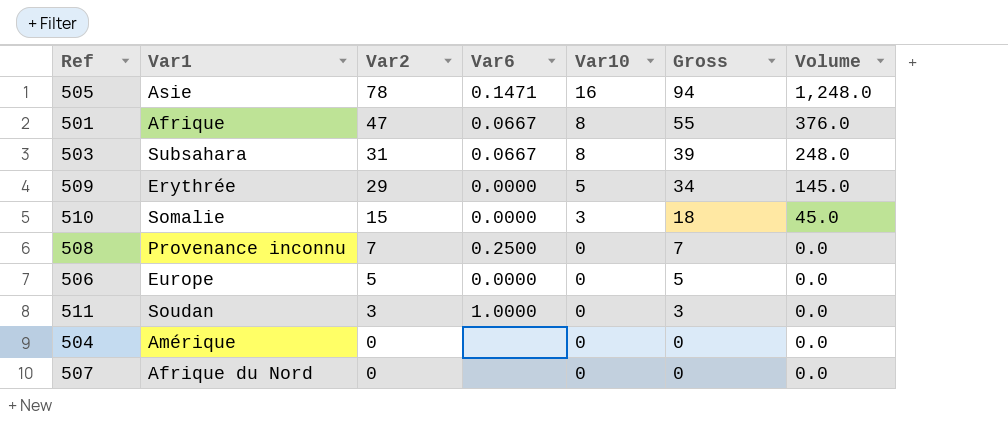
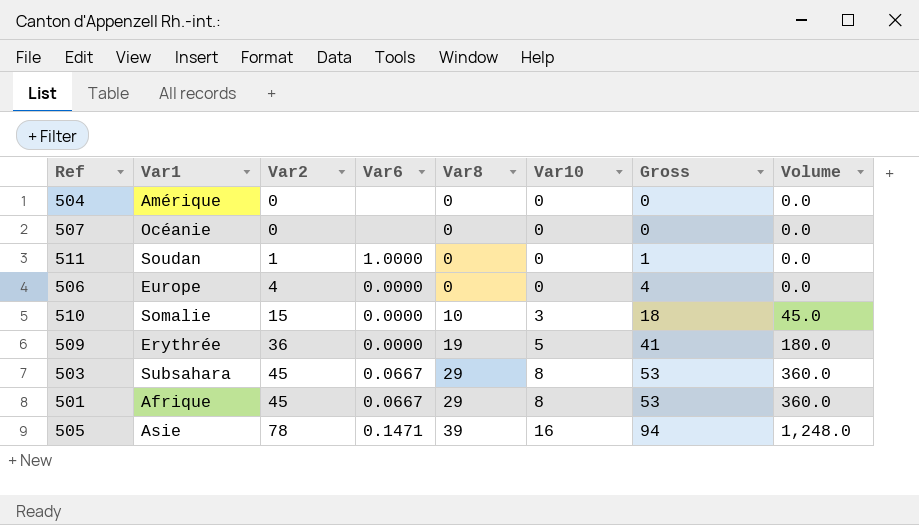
row order: Var2 descending -> Var2 ascending
column Var8 | position: none -> 5
row 508: Provenance inconnu | 7 | 0.2500 | 0 | 7 | 0.0 -> none
507 | Var1: Afrique du Nord -> Océanie
511 | Var2: 3 -> 1
511 | Gross: 3 -> 1
506 | Var2: 5 -> 4
506 | Gross: 5 -> 4
509 | Var2: 29 -> 36
509 | Gross: 34 -> 41
509 | Volume: 145.0 -> 180.0
503 | Var2: 31 -> 45
503 | Gross: 39 -> 53
503 | Volume: 248.0 -> 360.0
501 | Var2: 47 -> 45
501 | Gross: 55 -> 53
501 | Volume: 376.0 -> 360.0

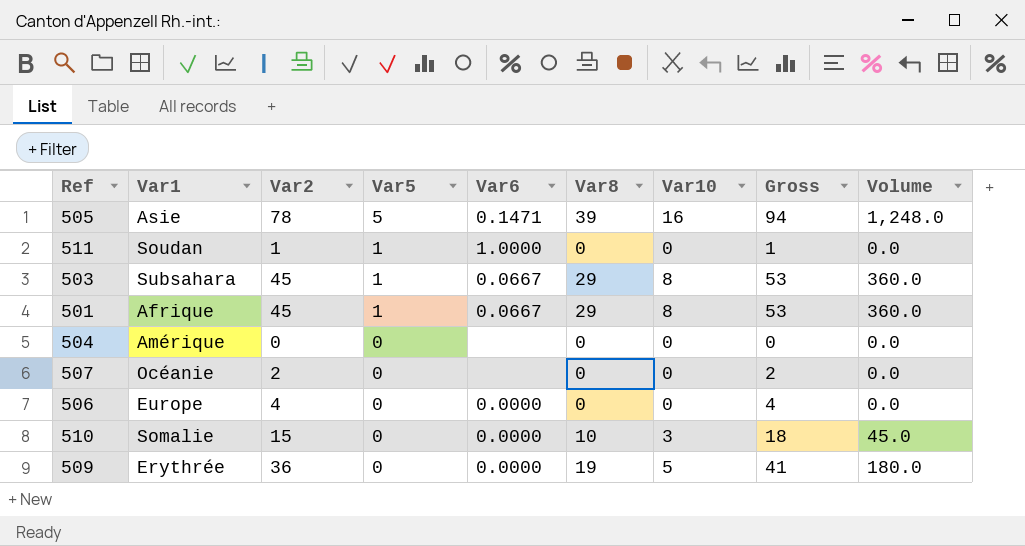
row order: Var2 ascending -> Var5 descending
column Var5 | position: none -> 4
507 | Var2: 0 -> 2
507 | Gross: 0 -> 2

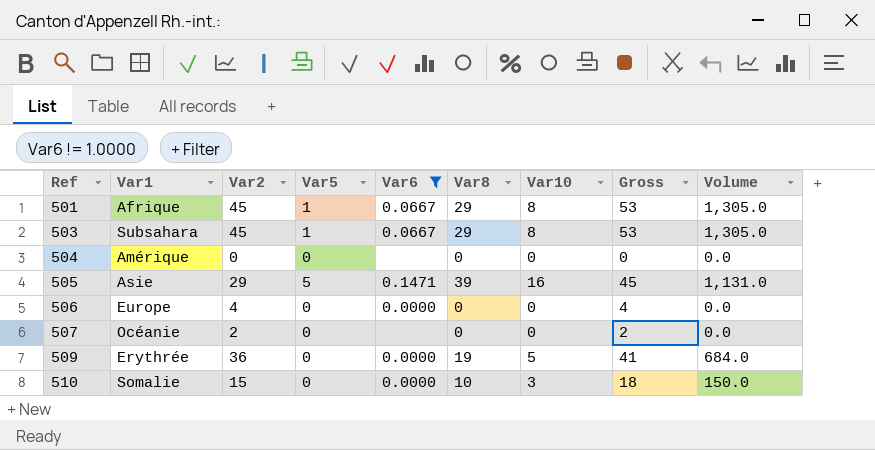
filter: none -> Var6 != 1.0000
row order: Var5 descending -> Ref ascending
column Volume | formula: [Var2] * [Var10] -> [Var2] * [Var8]
505 | Var2: 78 -> 29
505 | Gross: 94 -> 45

